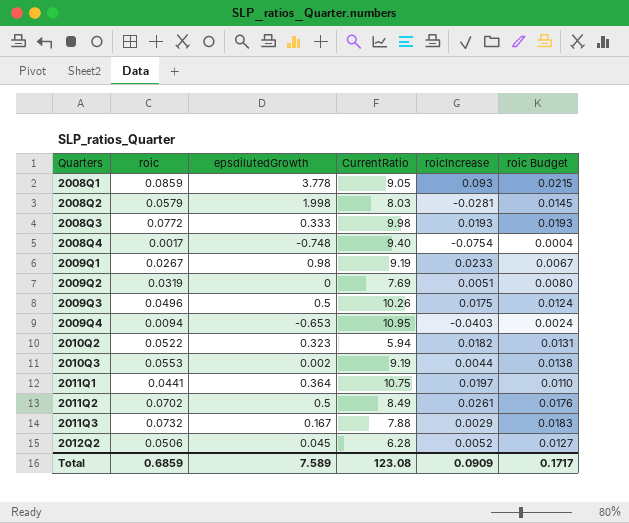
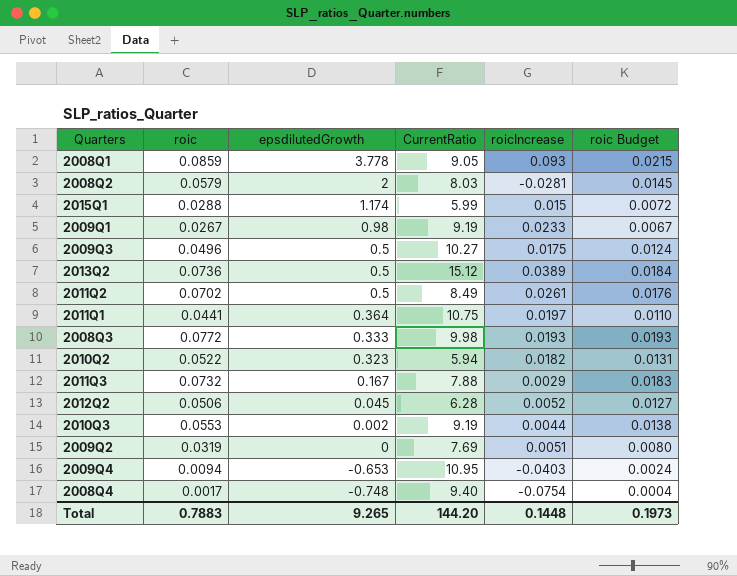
row order: Quarters ascending -> epsdilutedGrowth descending
2008Q2 | epsdilutedGrowth: 1.998 -> 2
row 2015Q1: none -> 0.0288 | 1.174 | 5.99 | 0.015 | 0.0072
2009Q3 | CurrentRatio: 10.26 -> 10.27
row 2013Q2: none -> 0.0736 | 0.5 | 15.12 | 0.0389 | 0.0184
Total | roic: 0.6859 -> 0.7883
Total | epsdilutedGrowth: 7.589 -> 9.265
Total | CurrentRatio: 123.08 -> 144.20
Total | roicIncrease: 0.0909 -> 0.1448
Total | roic Budget: 0.1717 -> 0.1973

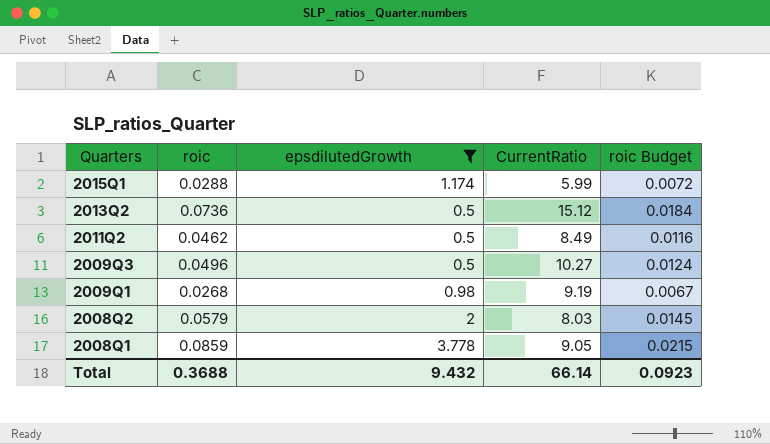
filter: none -> epsdilutedGrowth >= 0.5
row order: epsdilutedGrowth descending -> Quarters descending
column roicIncrease | position: 5 -> none
2011Q2 | roic: 0.0702 -> 0.0462
2011Q2 | roic Budget: 0.0176 -> 0.0116
2009Q1 | roic: 0.0267 -> 0.0268
Total | roic: 0.7883 -> 0.3688
Total | epsdilutedGrowth: 9.265 -> 9.432
Total | CurrentRatio: 144.20 -> 66.14
Total | roic Budget: 0.1973 -> 0.0923

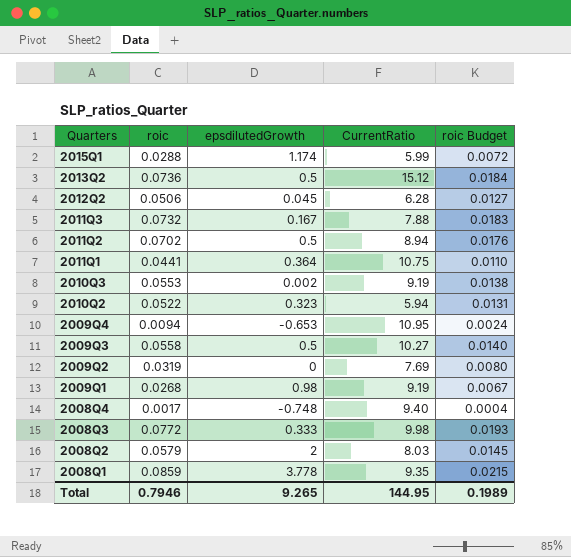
filter: epsdilutedGrowth >= 0.5 -> none
2011Q2 | roic: 0.0462 -> 0.0702
2011Q2 | CurrentRatio: 8.49 -> 8.94
2011Q2 | roic Budget: 0.0116 -> 0.0176
2009Q3 | roic: 0.0496 -> 0.0558
2009Q3 | roic Budget: 0.0124 -> 0.0140
2008Q1 | CurrentRatio: 9.05 -> 9.35
Total | roic: 0.3688 -> 0.7946
Total | epsdilutedGrowth: 9.432 -> 9.265
Total | CurrentRatio: 66.14 -> 144.95
Total | roic Budget: 0.0923 -> 0.1989

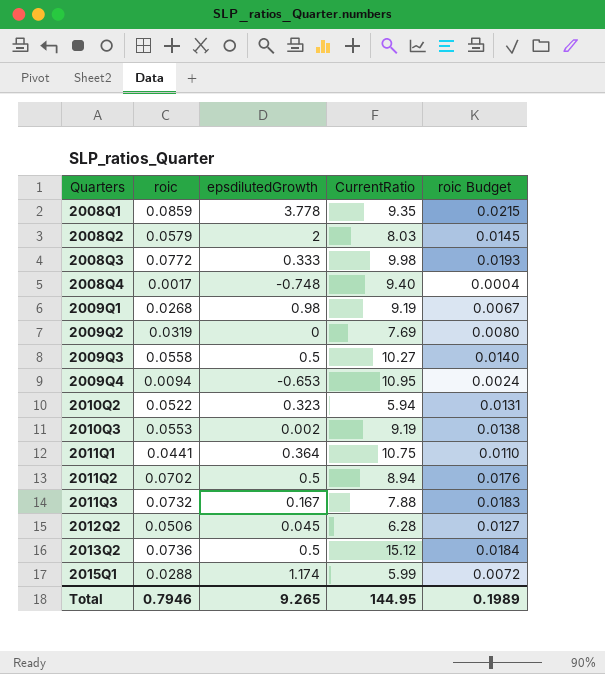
row order: Quarters descending -> Quarters ascending

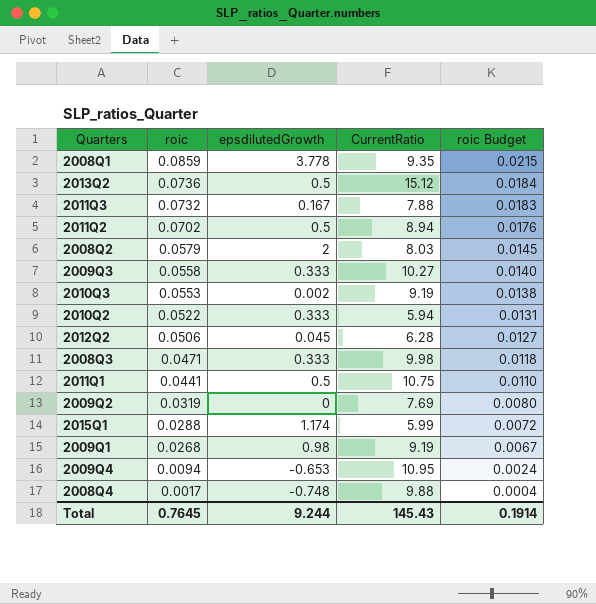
row order: Quarters ascending -> roic descending
2009Q3 | epsdilutedGrowth: 0.5 -> 0.333
2010Q2 | epsdilutedGrowth: 0.323 -> 0.333
2008Q3 | roic: 0.0772 -> 0.0471
2008Q3 | roic Budget: 0.0193 -> 0.0118
2011Q1 | epsdilutedGrowth: 0.364 -> 0.5
2008Q4 | CurrentRatio: 9.40 -> 9.88
Total | roic: 0.7946 -> 0.7645
Total | epsdilutedGrowth: 9.265 -> 9.244
Total | CurrentRatio: 144.95 -> 145.43
Total | roic Budget: 0.1989 -> 0.1914

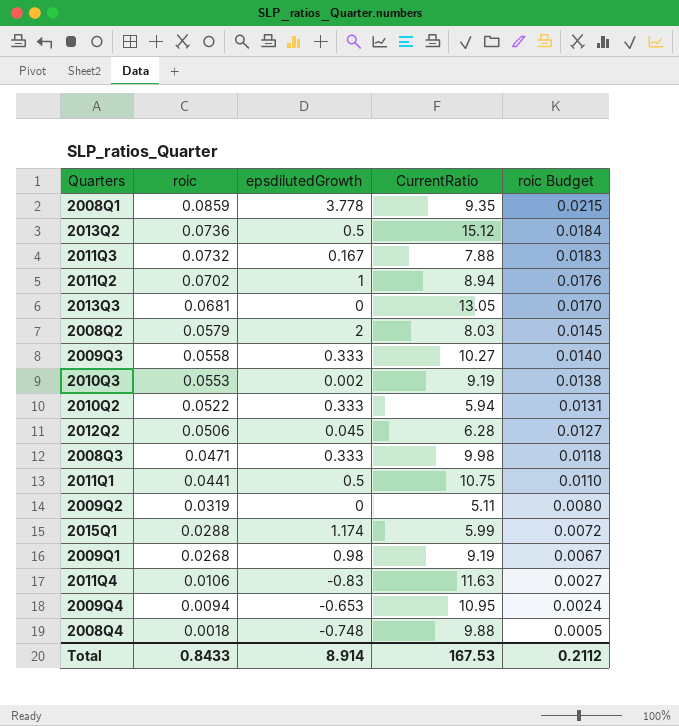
2011Q2 | epsdilutedGrowth: 0.5 -> 1
row 2013Q3: none -> 0.0681 | 0 | 13.05 | 0.0170
2009Q2 | CurrentRatio: 7.69 -> 5.11
row 2011Q4: none -> 0.0106 | -0.83 | 11.63 | 0.0027
2008Q4 | roic: 0.0017 -> 0.0018
2008Q4 | roic Budget: 0.0004 -> 0.0005
Total | roic: 0.7645 -> 0.8433
Total | epsdilutedGrowth: 9.244 -> 8.914
Total | CurrentRatio: 145.43 -> 167.53
Total | roic Budget: 0.1914 -> 0.2112

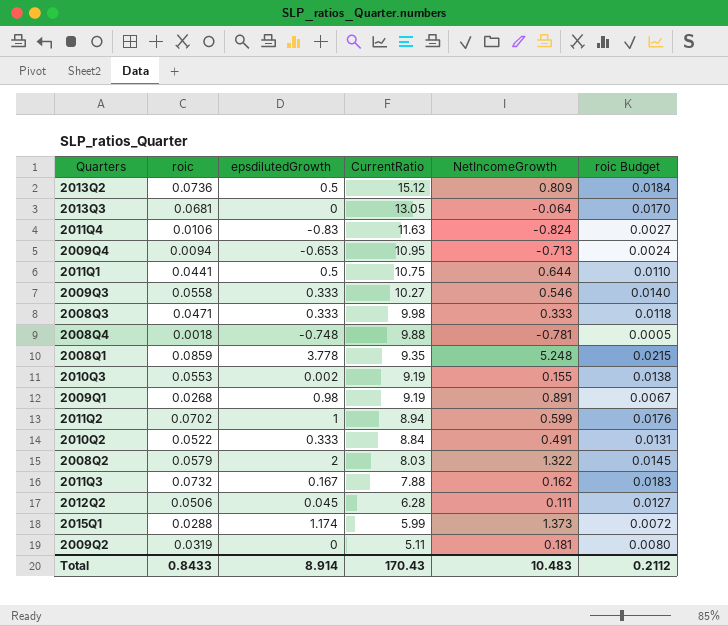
row order: roic descending -> CurrentRatio descending
column NetIncomeGrowth | position: none -> 5
2010Q2 | CurrentRatio: 5.94 -> 8.84
Total | CurrentRatio: 167.53 -> 170.43

